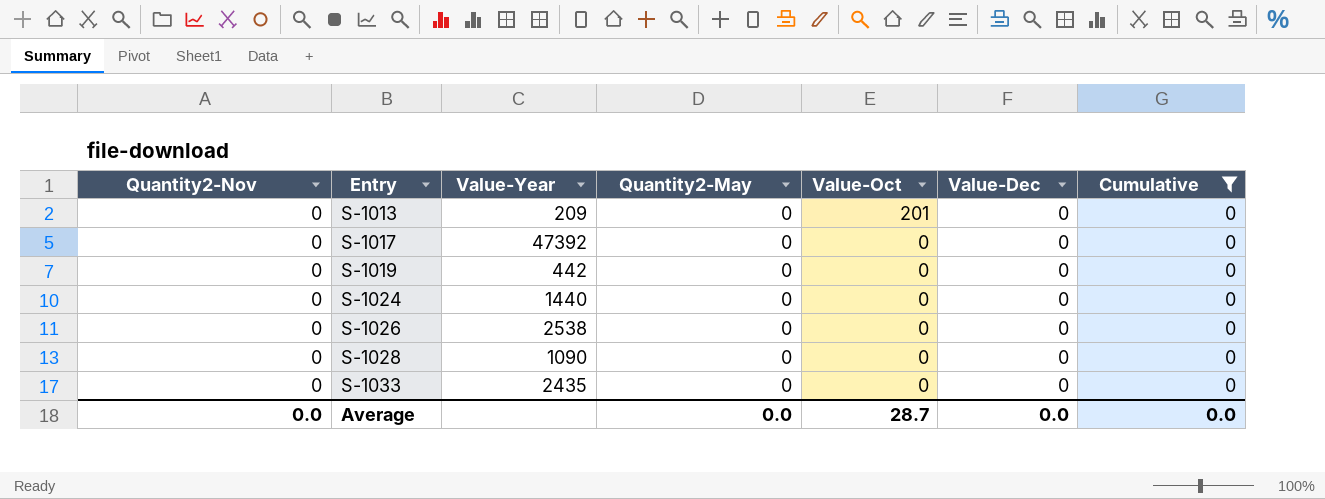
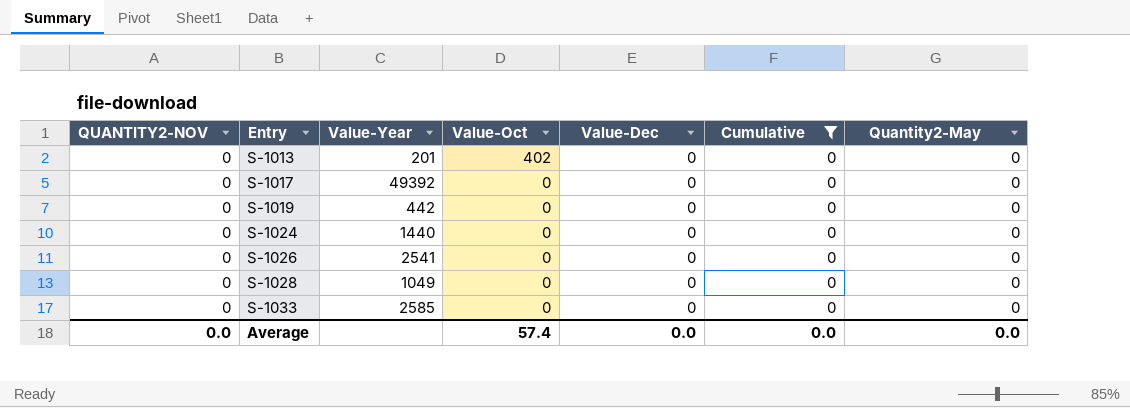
column name: Quantity2-Nov -> QUANTITY2-NOV
column Quantity2-May | position: 4 -> 7
S-1013 | Value-Year: 209 -> 201
S-1013 | Value-Oct: 201 -> 402
S-1017 | Value-Year: 47392 -> 49392
S-1026 | Value-Year: 2538 -> 2541
S-1028 | Value-Year: 1090 -> 1049
S-1033 | Value-Year: 2435 -> 2585
Average | Value-Oct: 28.7 -> 57.4

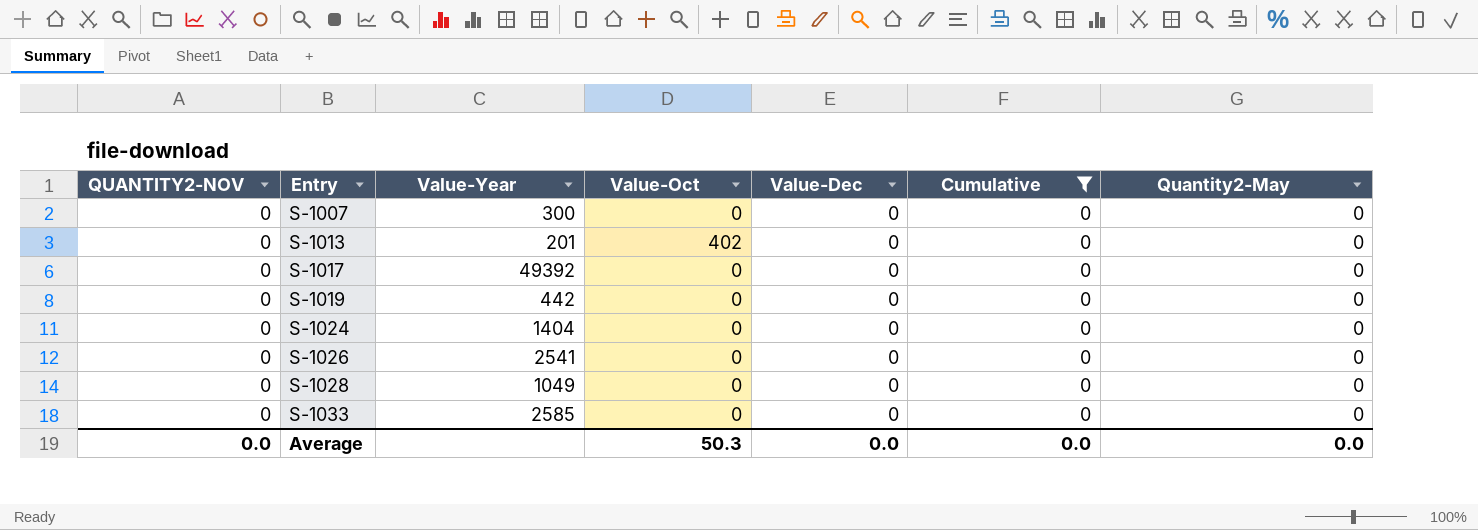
row S-1007: none -> 0 | 300 | 0 | 0 | 0 | 0
S-1024 | Value-Year: 1440 -> 1404
Average | Value-Oct: 57.4 -> 50.3

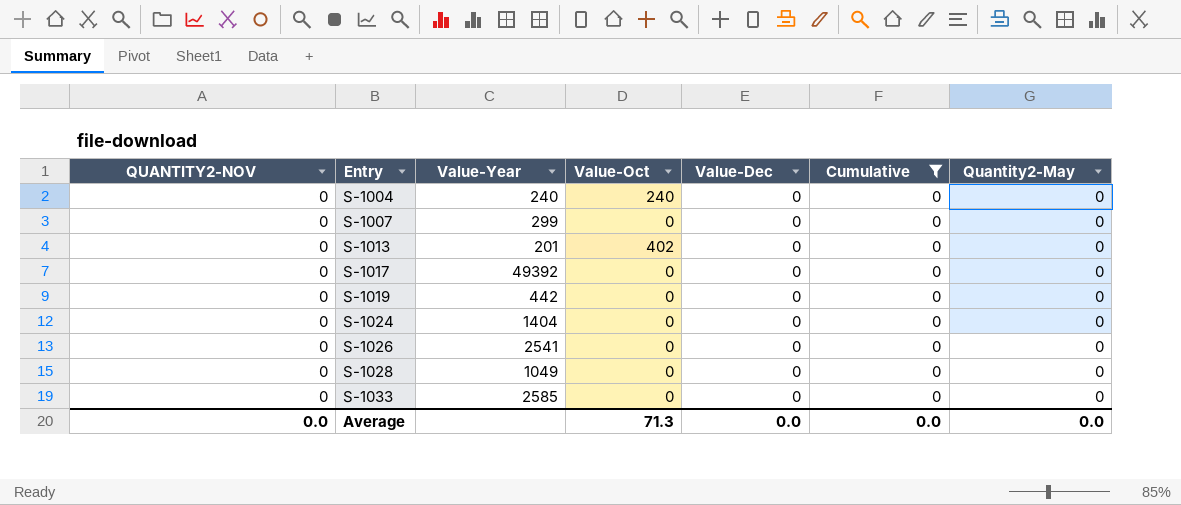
row S-1004: none -> 0 | 240 | 240 | 0 | 0 | 0
S-1007 | Value-Year: 300 -> 299
Average | Value-Oct: 50.3 -> 71.3

